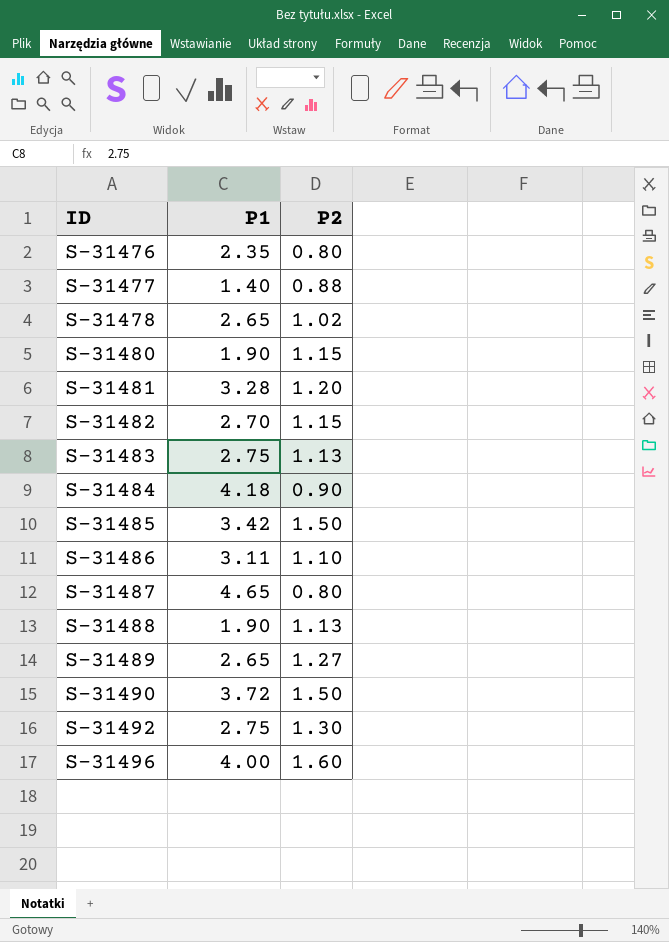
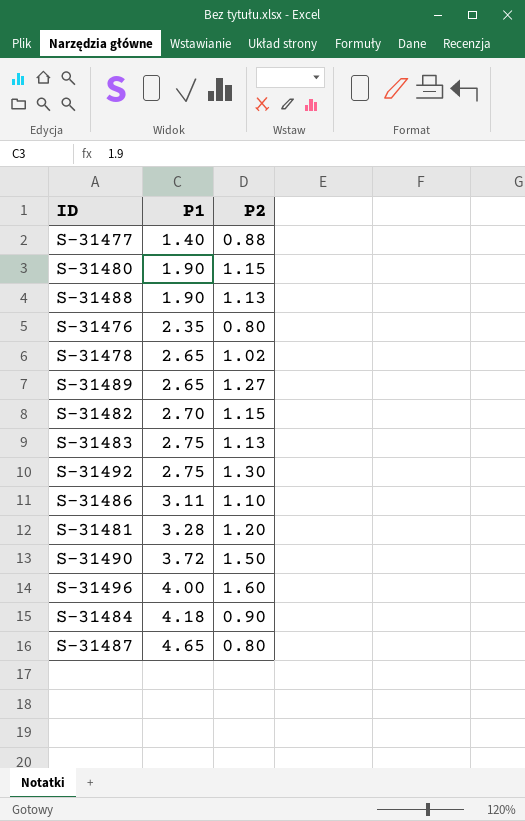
row order: ID ascending -> P1 ascending
row S-31485: 3.42 | 1.50 -> none

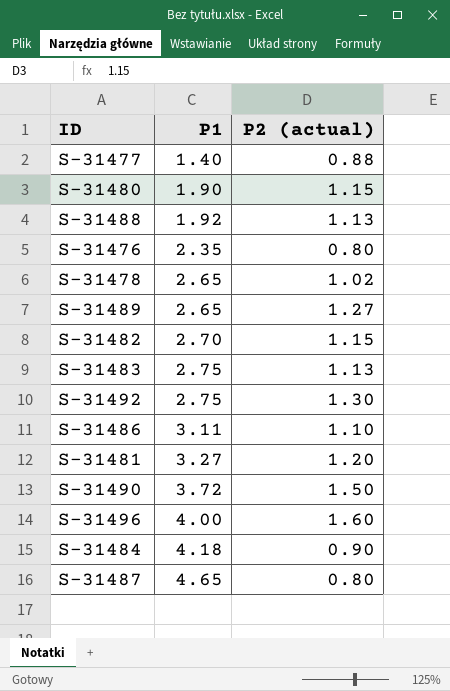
column name: P2 -> P2 (actual)
S-31488 | P1: 1.90 -> 1.92
S-31481 | P1: 3.28 -> 3.27

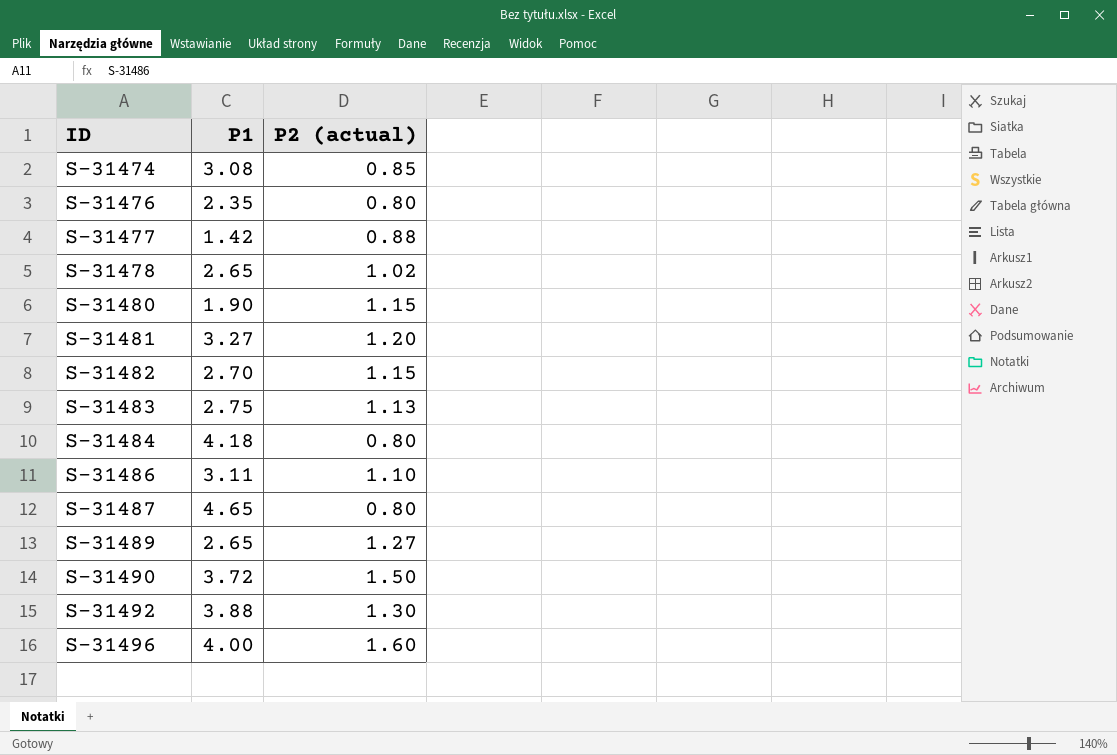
row order: P1 ascending -> ID ascending
row S-31488: 1.92 | 1.13 -> none
row S-31474: none -> 3.08 | 0.85
S-31477 | P1: 1.40 -> 1.42
S-31484 | P2 (actual): 0.90 -> 0.80
S-31492 | P1: 2.75 -> 3.88

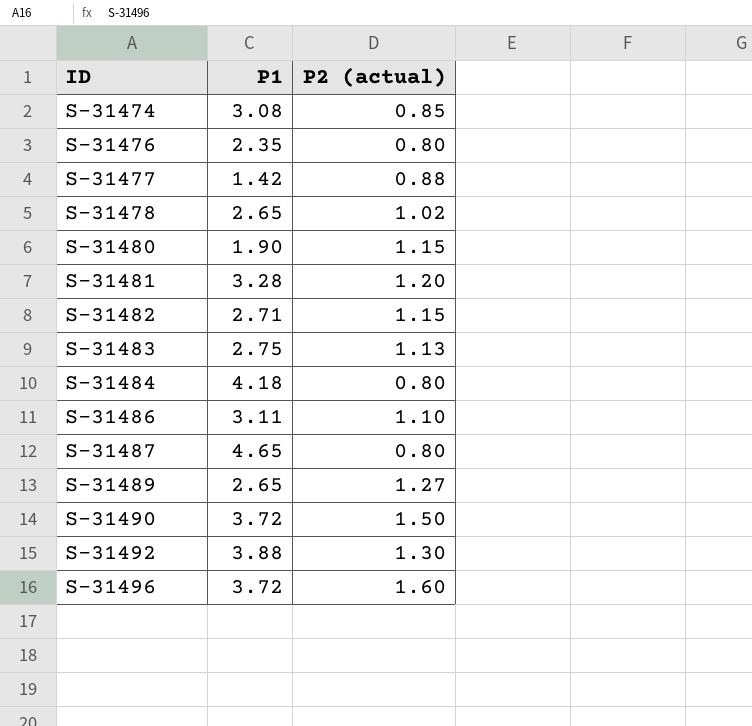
S-31481 | P1: 3.27 -> 3.28
S-31482 | P1: 2.70 -> 2.71
S-31496 | P1: 4.00 -> 3.72

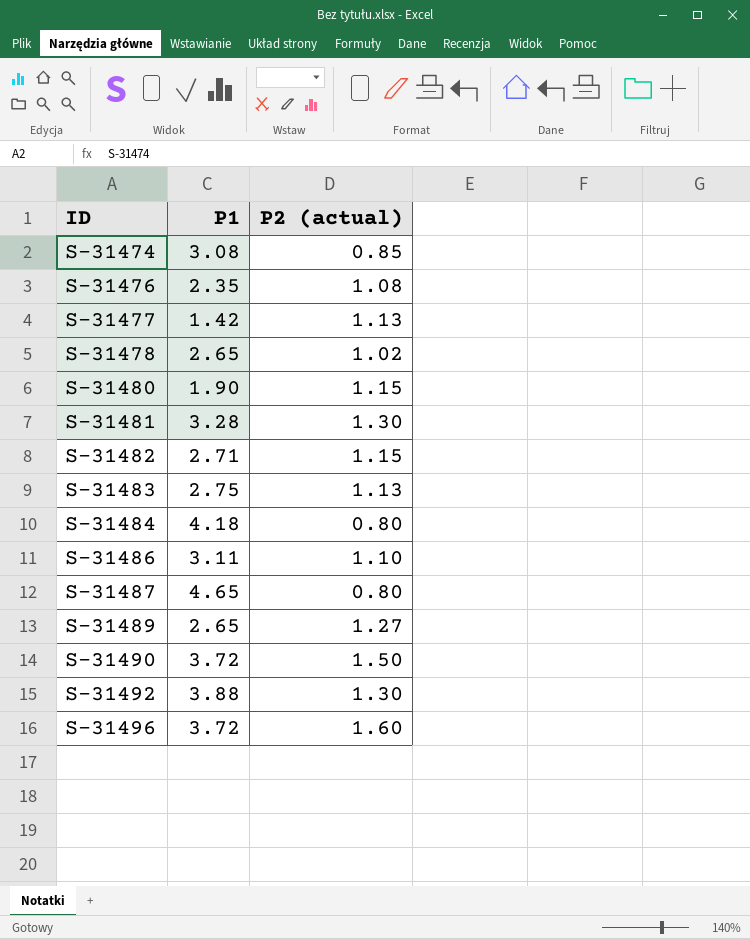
S-31476 | P2 (actual): 0.80 -> 1.08
S-31477 | P2 (actual): 0.88 -> 1.13
S-31481 | P2 (actual): 1.20 -> 1.30

